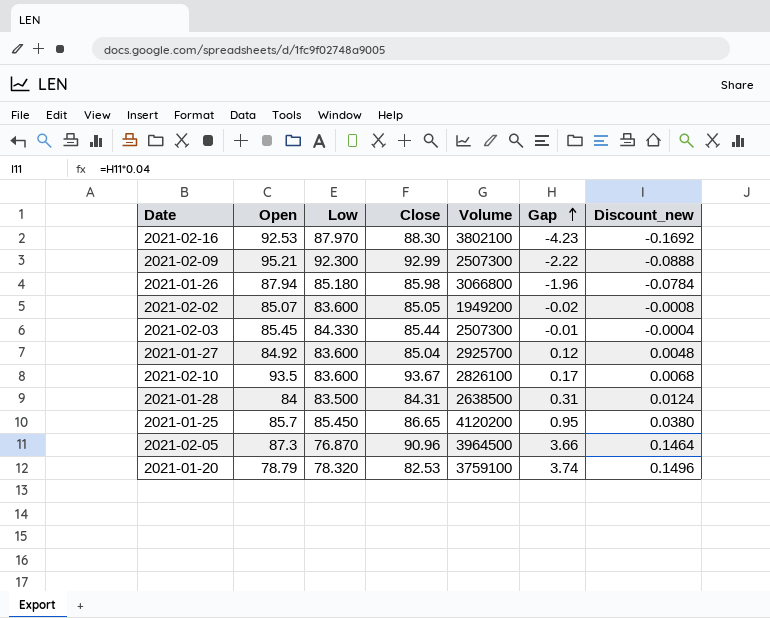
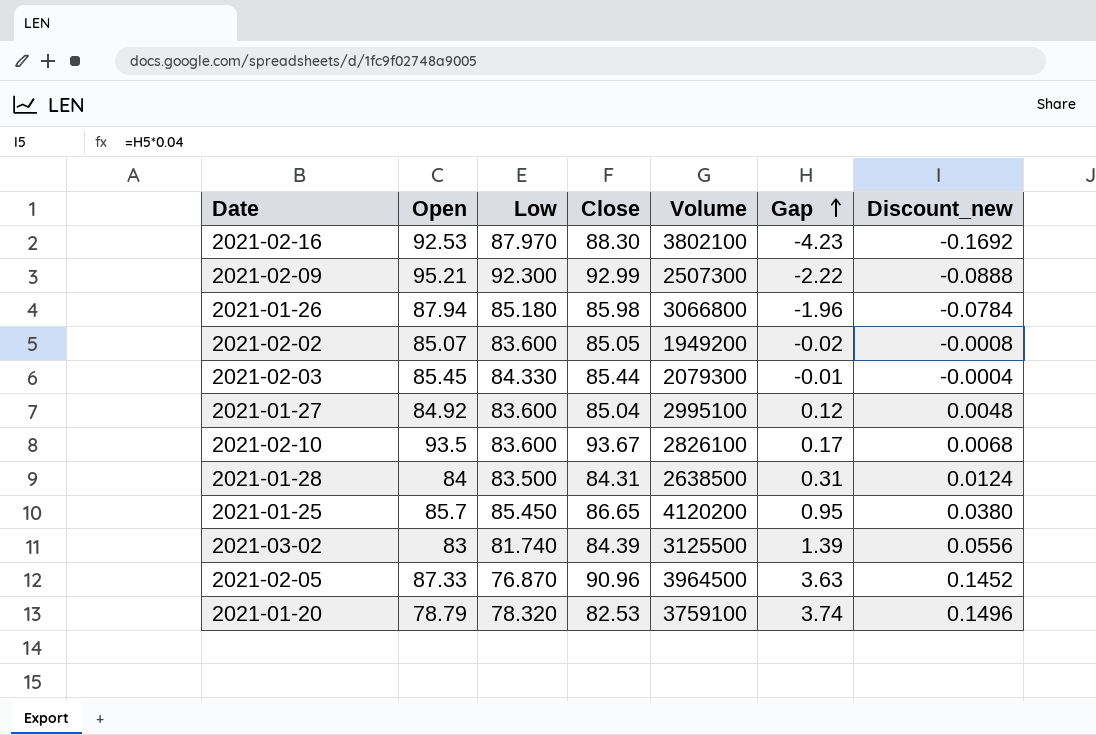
2021-02-03 | Volume: 2507300 -> 2079300
2021-01-27 | Volume: 2925700 -> 2995100
row 2021-03-02: none -> 83 | 81.740 | 84.39 | 3125500 | 1.39 | 0.0556
2021-02-05 | Open: 87.3 -> 87.33
2021-02-05 | Gap: 3.66 -> 3.63
2021-02-05 | Discount_new: 0.1464 -> 0.1452

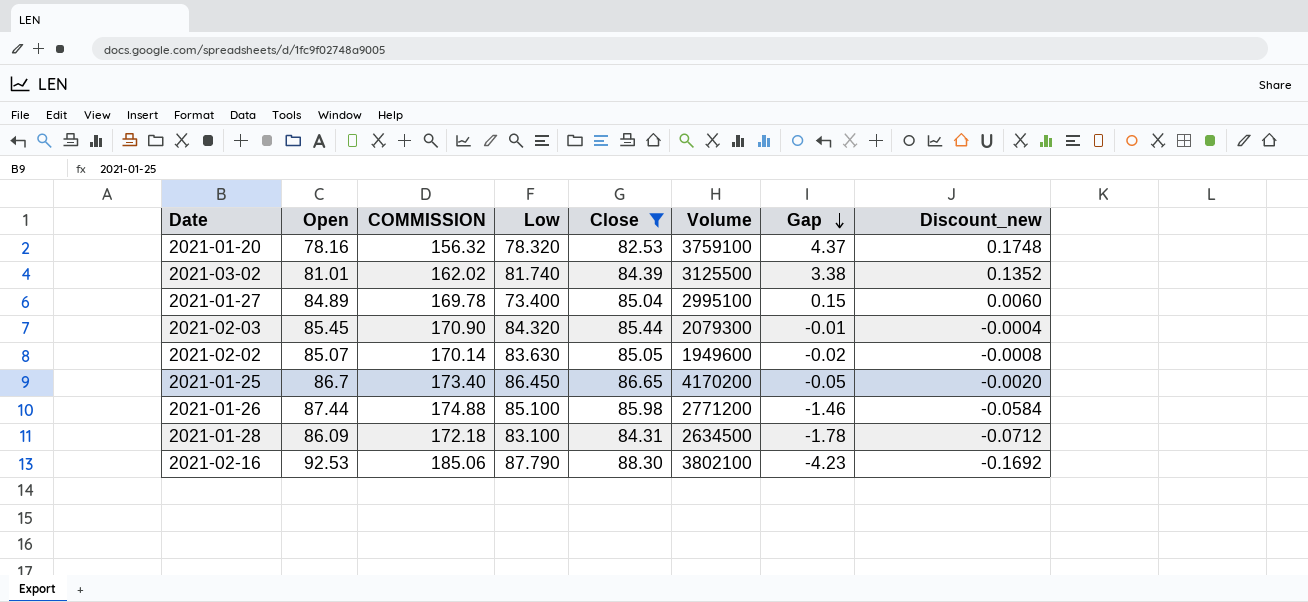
filter: none -> Close <= 88.30
row order: Gap ascending -> Gap descending
column COMMISSION | formula: none -> [Open] * 2
2021-01-20 | Open: 78.79 -> 78.16
2021-01-20 | Gap: 3.74 -> 4.37
2021-01-20 | Discount_new: 0.1496 -> 0.1748
2021-03-02 | Open: 83 -> 81.01
2021-03-02 | Gap: 1.39 -> 3.38
2021-03-02 | Discount_new: 0.0556 -> 0.1352
2021-01-27 | Open: 84.92 -> 84.89
2021-01-27 | Low: 83.600 -> 73.400
2021-01-27 | Gap: 0.12 -> 0.15
2021-01-27 | Discount_new: 0.0048 -> 0.0060
2021-02-03 | Low: 84.330 -> 84.320
2021-02-02 | Low: 83.600 -> 83.630
2021-02-02 | Volume: 1949200 -> 1949600
2021-01-25 | Open: 85.7 -> 86.7
2021-01-25 | Low: 85.450 -> 86.450
2021-01-25 | Volume: 4120200 -> 4170200
2021-01-25 | Gap: 0.95 -> -0.05
2021-01-25 | Discount_new: 0.0380 -> -0.0020
2021-01-26 | Open: 87.94 -> 87.44
2021-01-26 | Low: 85.180 -> 85.100
2021-01-26 | Volume: 3066800 -> 2771200
2021-01-26 | Gap: -1.96 -> -1.46
2021-01-26 | Discount_new: -0.0784 -> -0.0584
2021-01-28 | Open: 84 -> 86.09
2021-01-28 | Low: 83.500 -> 83.100
2021-01-28 | Volume: 2638500 -> 2634500
2021-01-28 | Gap: 0.31 -> -1.78
2021-01-28 | Discount_new: 0.0124 -> -0.0712
2021-02-16 | Low: 87.970 -> 87.790

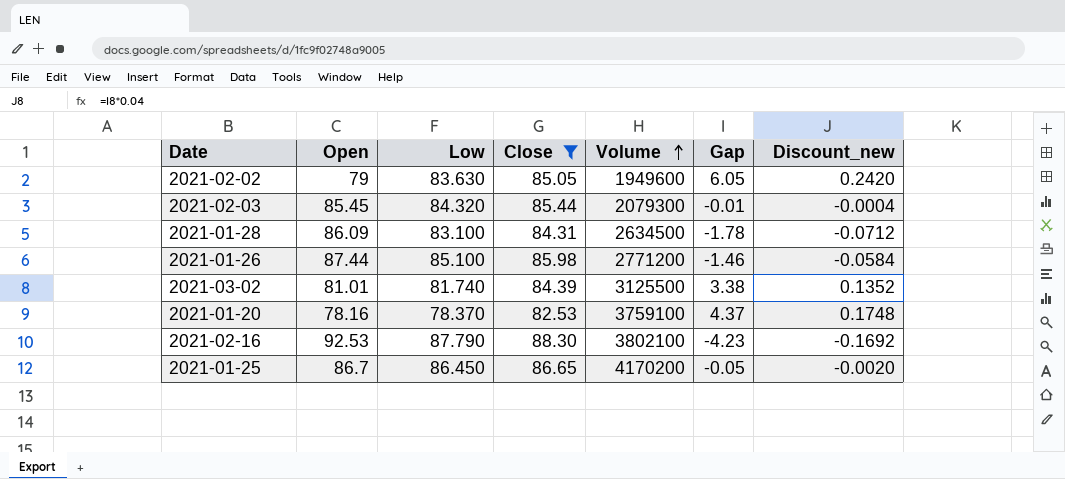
row order: Gap descending -> Volume ascending
column COMMISSION | formula: [Open] * 2 -> none
row 2021-01-27: 84.89 | 169.78 | 73.400 | 85.04 | 2995100 | 0.15 | 0.0060 -> none
2021-02-02 | Open: 85.07 -> 79
2021-02-02 | Gap: -0.02 -> 6.05
2021-02-02 | Discount_new: -0.0008 -> 0.2420
2021-01-20 | Low: 78.320 -> 78.370

